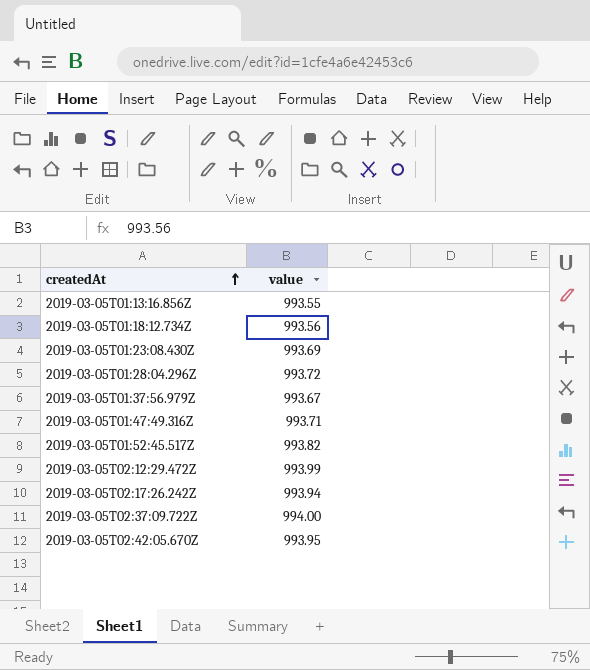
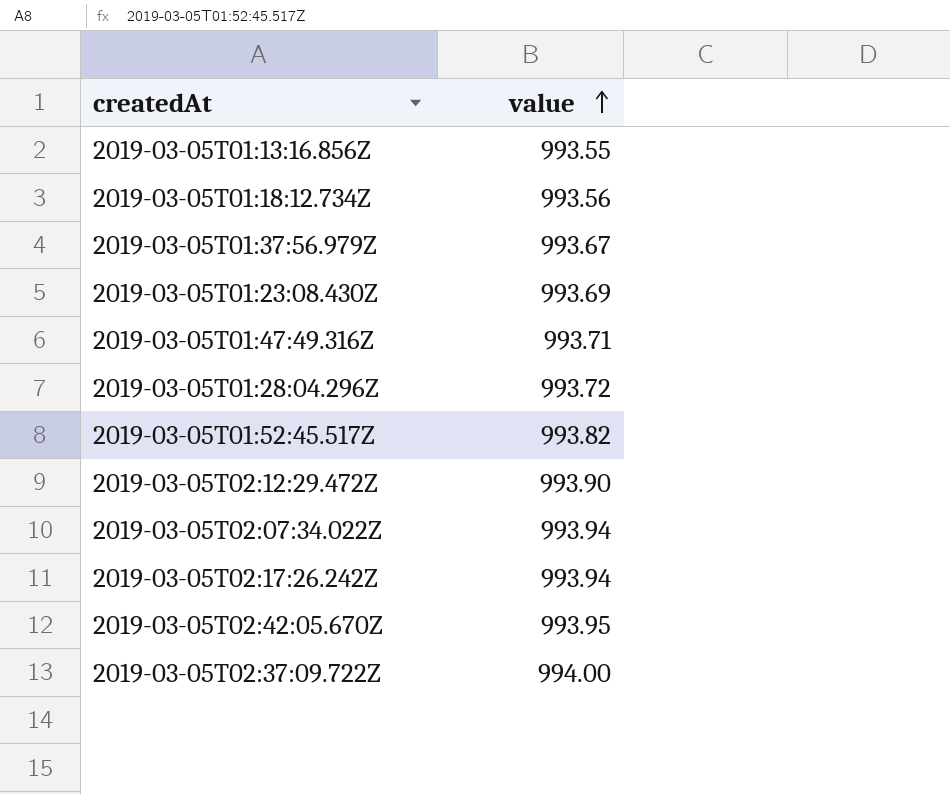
row order: createdAt ascending -> value ascending
2019-03-05T02:12:29.472Z | value: 993.99 -> 993.90
row 2019-03-05T02:07:34.022Z: none -> 993.94

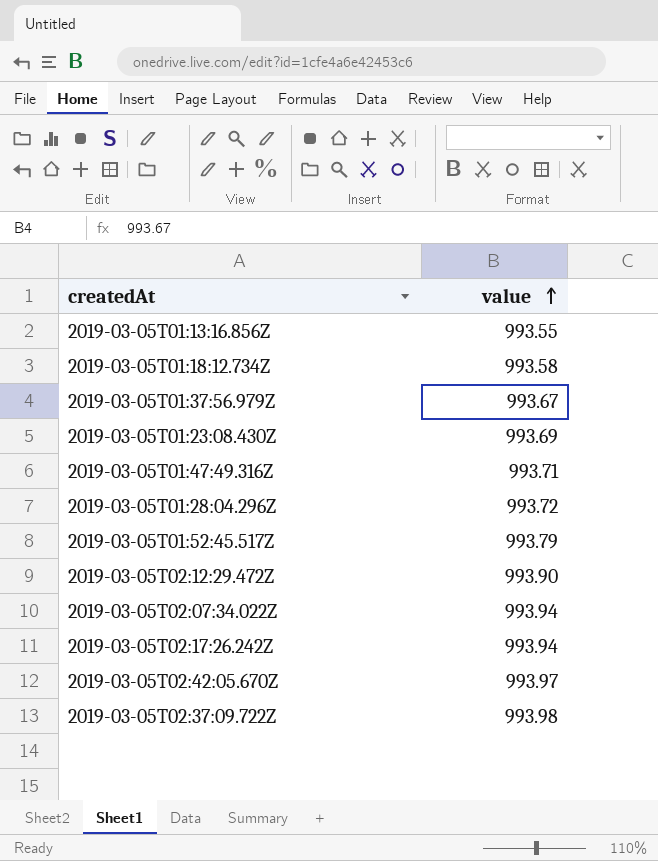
2019-03-05T01:18:12.734Z | value: 993.56 -> 993.58
2019-03-05T01:52:45.517Z | value: 993.82 -> 993.79
2019-03-05T02:42:05.670Z | value: 993.95 -> 993.97
2019-03-05T02:37:09.722Z | value: 994.00 -> 993.98

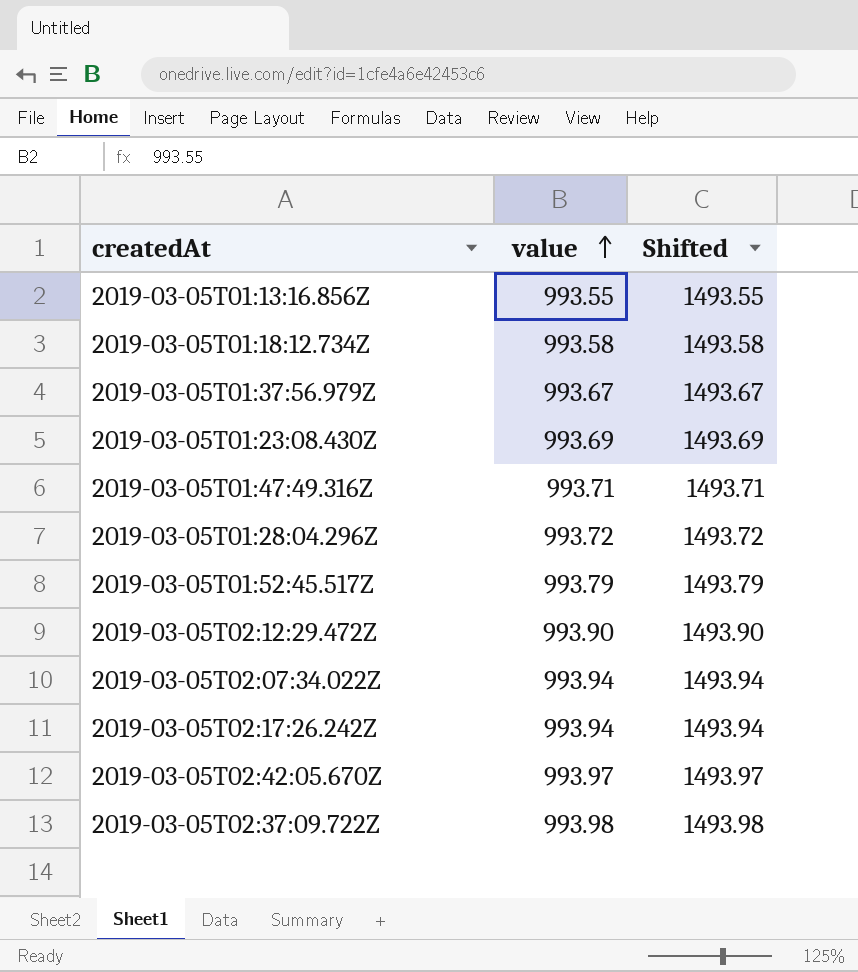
column Shifted | formula: none -> [value] + 500

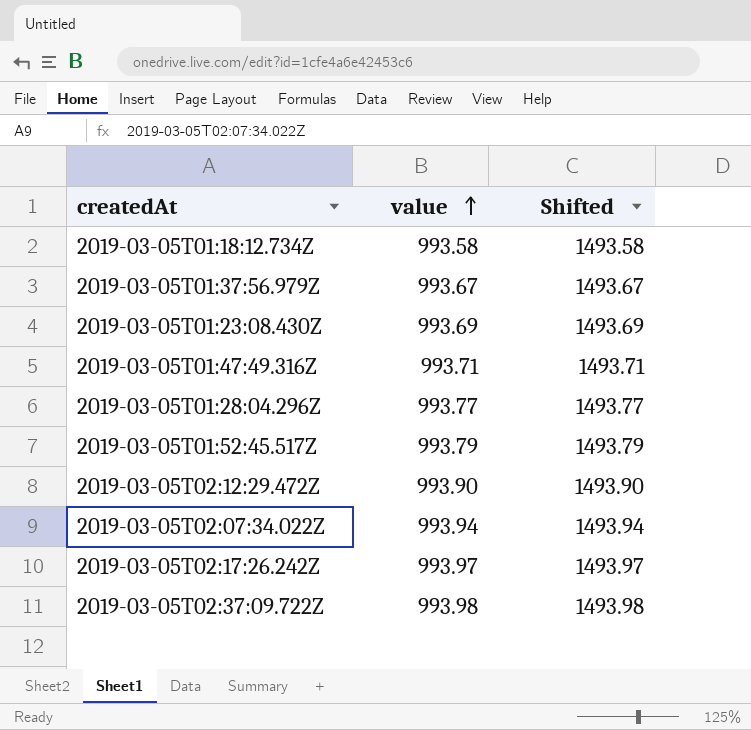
row 2019-03-05T01:13:16.856Z: 993.55 | 1493.55 -> none
row 2019-03-05T02:42:05.670Z: 993.97 | 1493.97 -> none
2019-03-05T01:28:04.296Z | value: 993.72 -> 993.77
2019-03-05T01:28:04.296Z | Shifted: 1493.72 -> 1493.77
2019-03-05T02:17:26.242Z | value: 993.94 -> 993.97
2019-03-05T02:17:26.242Z | Shifted: 1493.94 -> 1493.97

